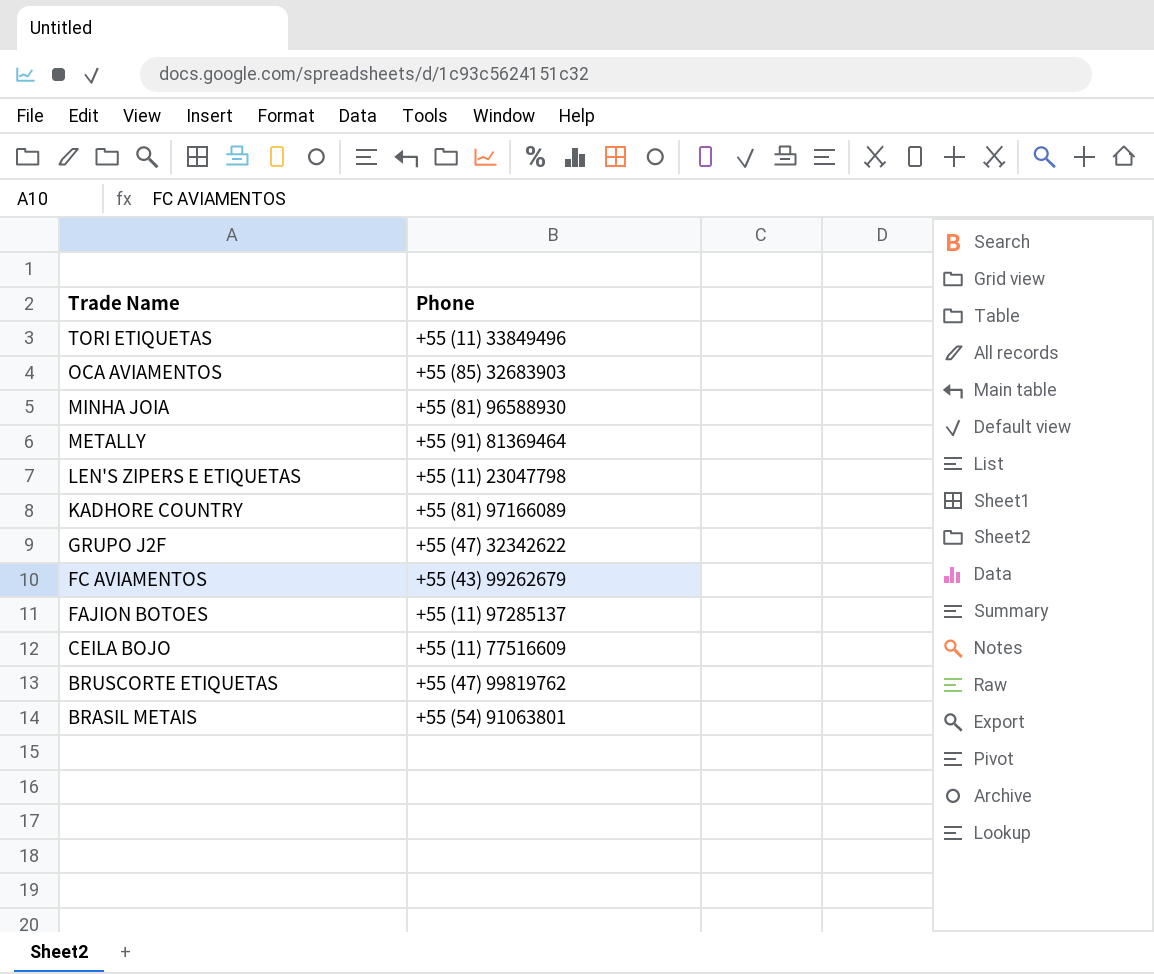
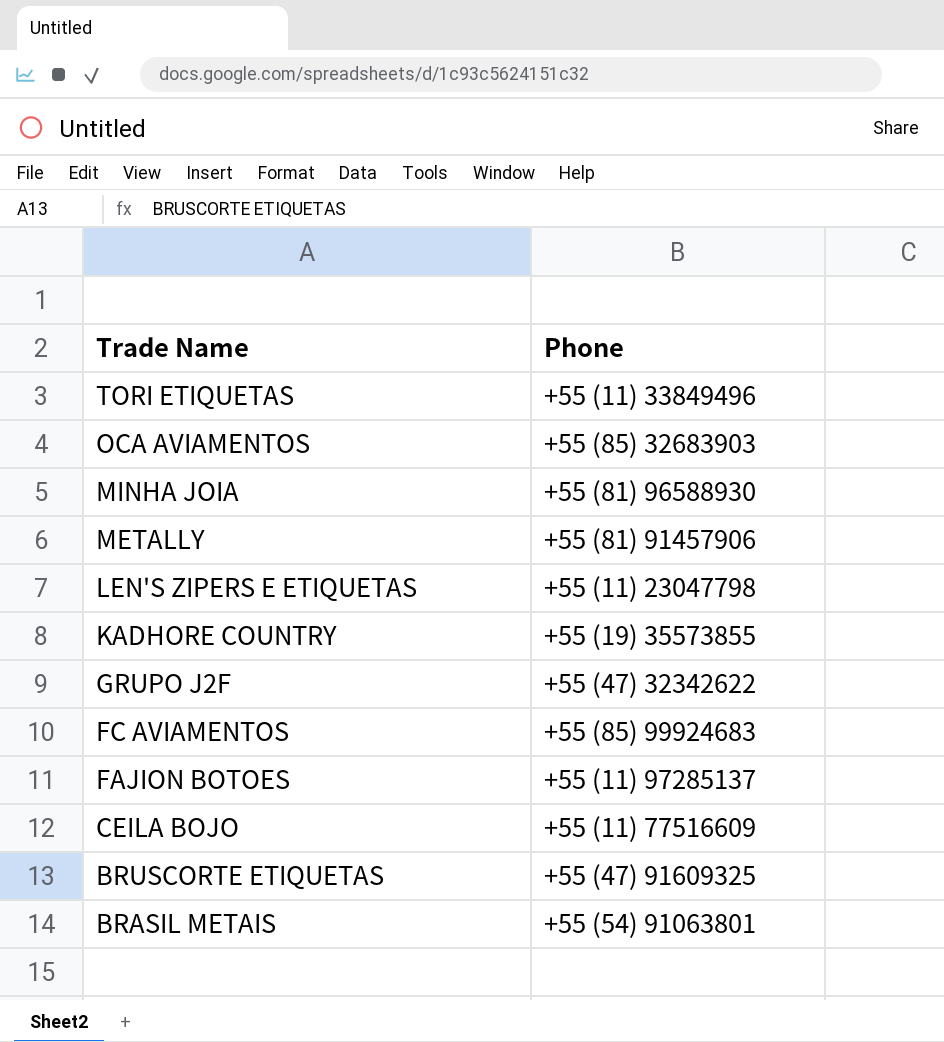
METALLY | Phone: +55 (91) 81369464 -> +55 (81) 91457906
KADHORE COUNTRY | Phone: +55 (81) 97166089 -> +55 (19) 35573855
FC AVIAMENTOS | Phone: +55 (43) 99262679 -> +55 (85) 99924683
BRUSCORTE ETIQUETAS | Phone: +55 (47) 99819762 -> +55 (47) 91609325

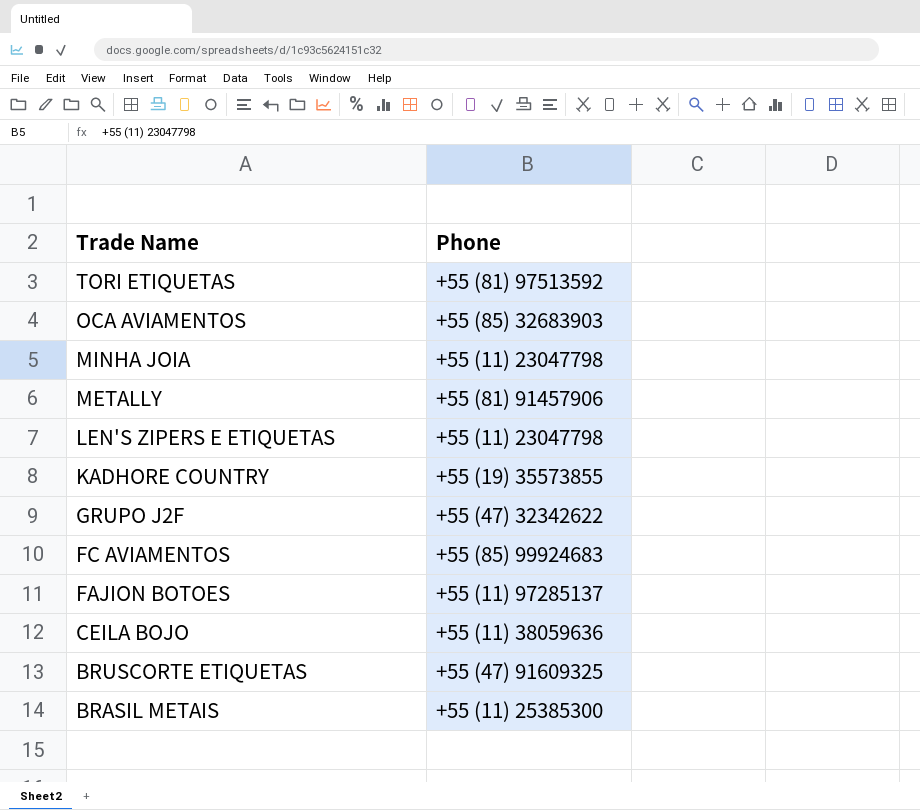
TORI ETIQUETAS | Phone: +55 (11) 33849496 -> +55 (81) 97513592
MINHA JOIA | Phone: +55 (81) 96588930 -> +55 (11) 23047798
CEILA BOJO | Phone: +55 (11) 77516609 -> +55 (11) 38059636
BRASIL METAIS | Phone: +55 (54) 91063801 -> +55 (11) 25385300

